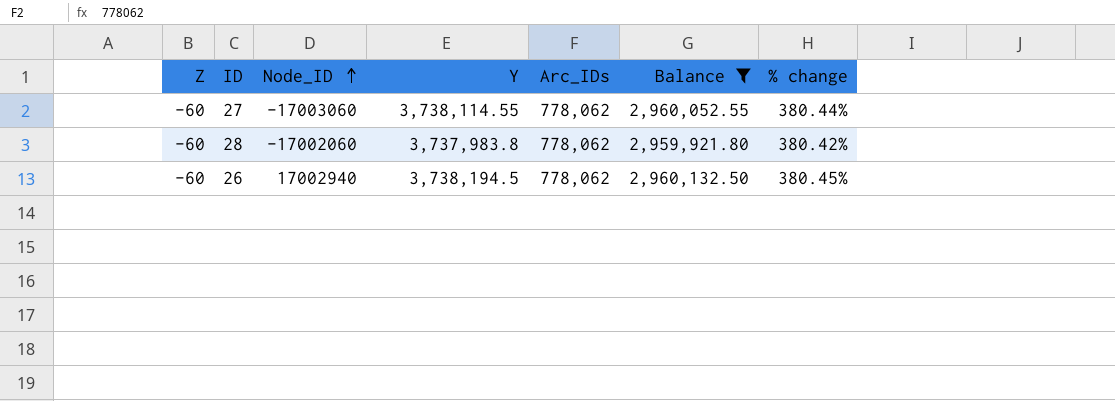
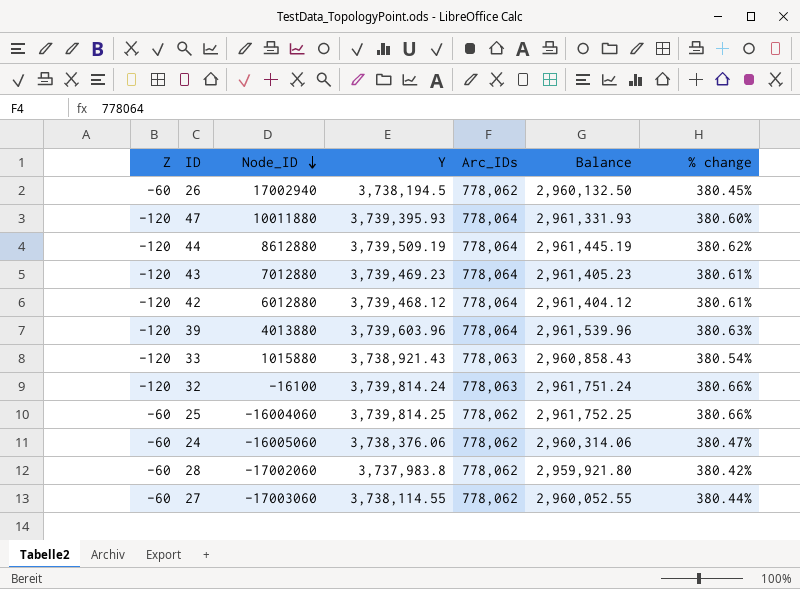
filter: Balance <= 2,960,132.50 -> none
row order: Node_ID ascending -> Node_ID descending

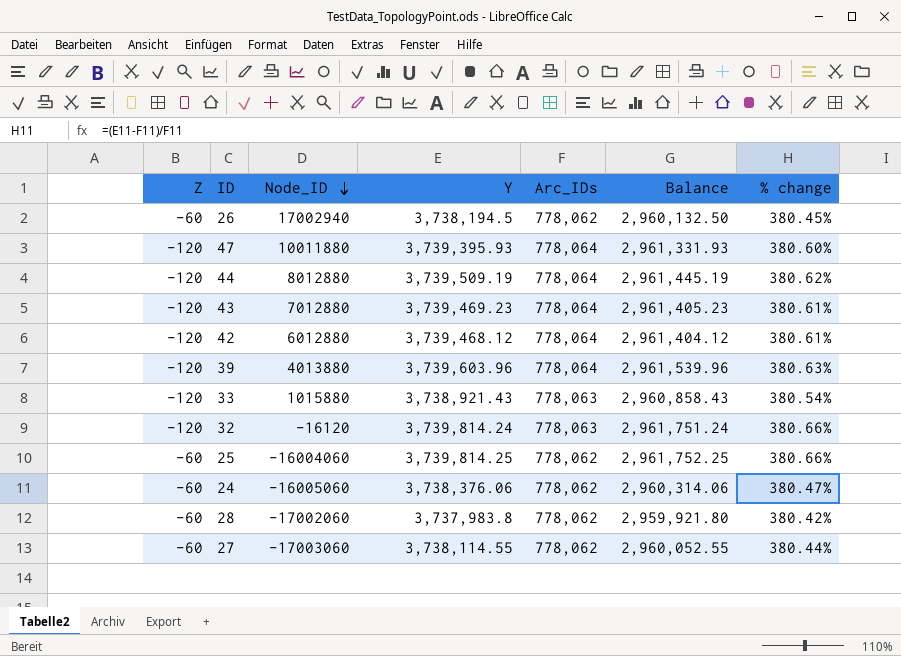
44 | Node_ID: 8612880 -> 8012880
32 | Node_ID: -16100 -> -16120

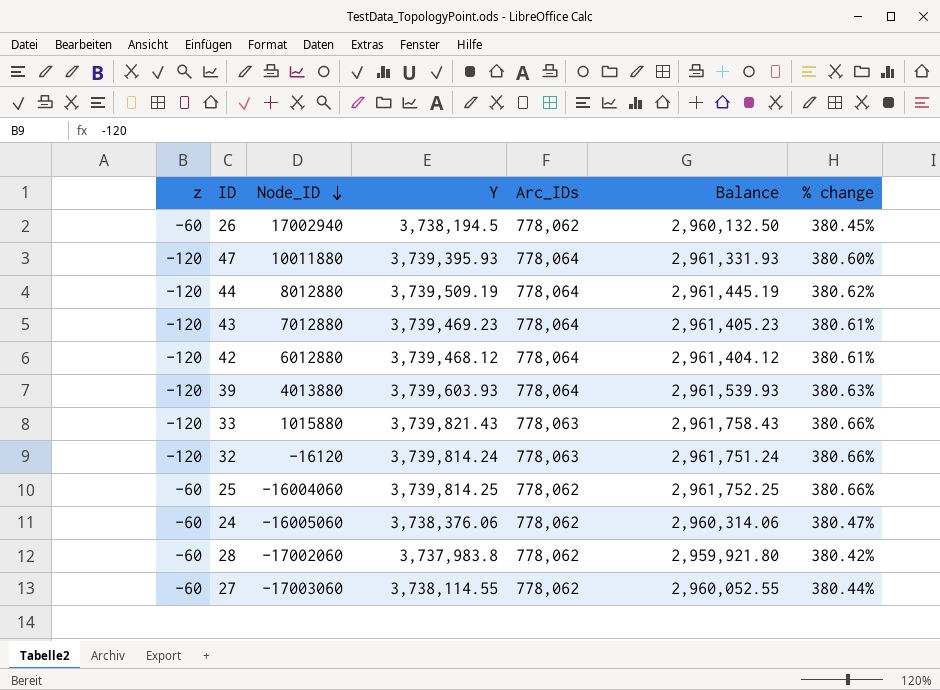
column name: Z -> z
39 | Y: 3,739,603.96 -> 3,739,603.93
39 | Balance: 2,961,539.96 -> 2,961,539.93
33 | Y: 3,738,921.43 -> 3,739,821.43
33 | Balance: 2,960,858.43 -> 2,961,758.43
33 | % change: 380.54% -> 380.66%

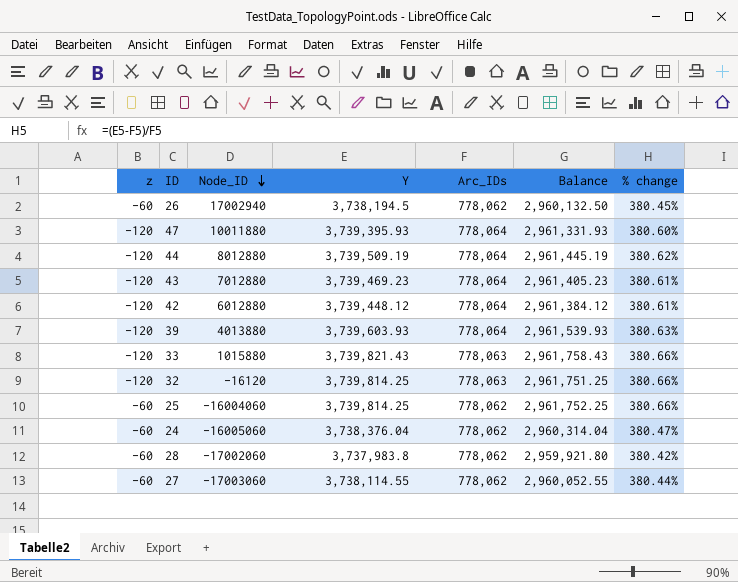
42 | Y: 3,739,468.12 -> 3,739,448.12
42 | Balance: 2,961,404.12 -> 2,961,384.12
32 | Y: 3,739,814.24 -> 3,739,814.25
32 | Balance: 2,961,751.24 -> 2,961,751.25
24 | Y: 3,738,376.06 -> 3,738,376.04
24 | Balance: 2,960,314.06 -> 2,960,314.04

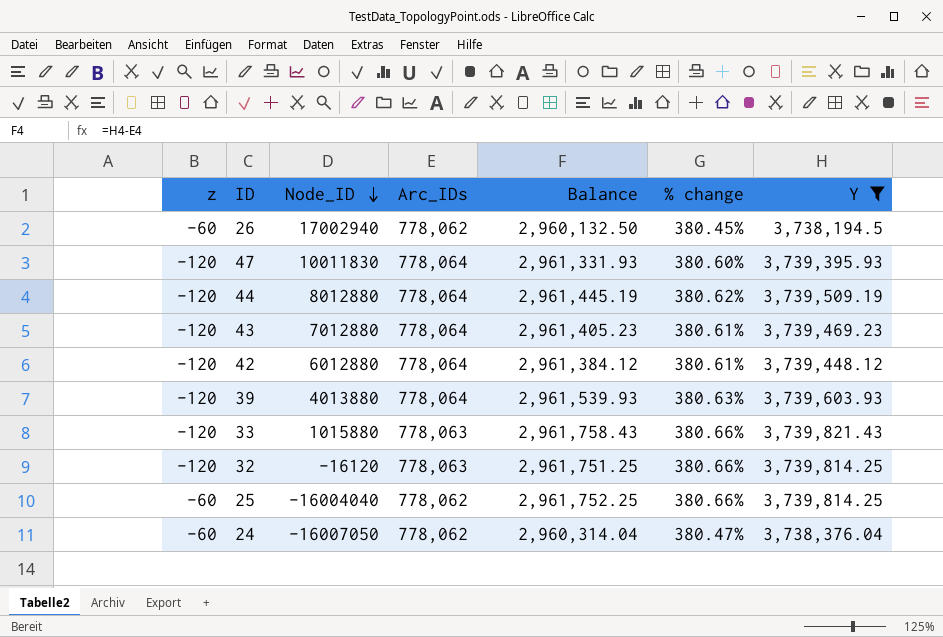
filter: none -> Y >= 3,738,194.5
column Y | position: 4 -> 7
47 | Node_ID: 10011880 -> 10011830
25 | Node_ID: -16004060 -> -16004040
24 | Node_ID: -16005060 -> -16007050

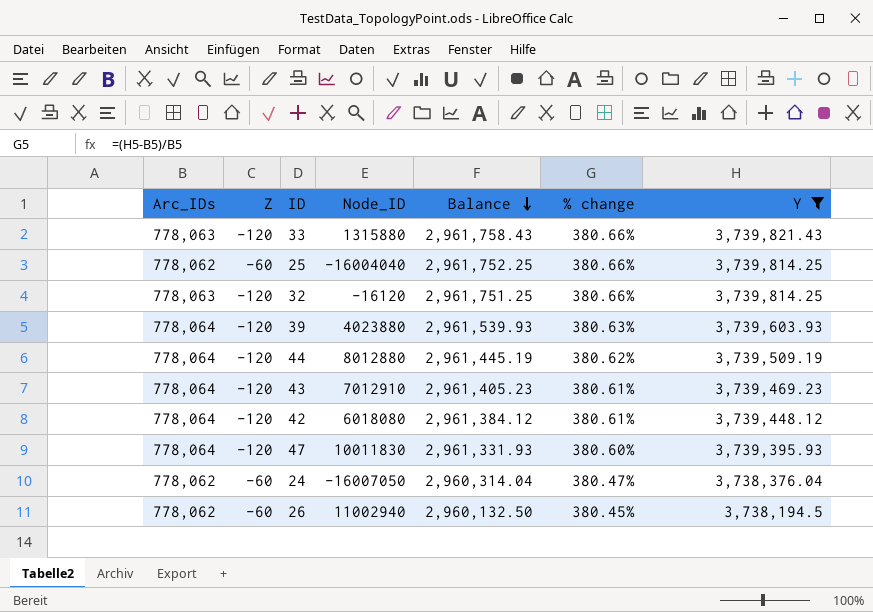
row order: Node_ID descending -> Balance descending
column Arc_IDs | position: 4 -> 1
column name: z -> Z
33 | Node_ID: 1015880 -> 1315880
39 | Node_ID: 4013880 -> 4023880
43 | Node_ID: 7012880 -> 7012910
42 | Node_ID: 6012880 -> 6018080
26 | Node_ID: 17002940 -> 11002940

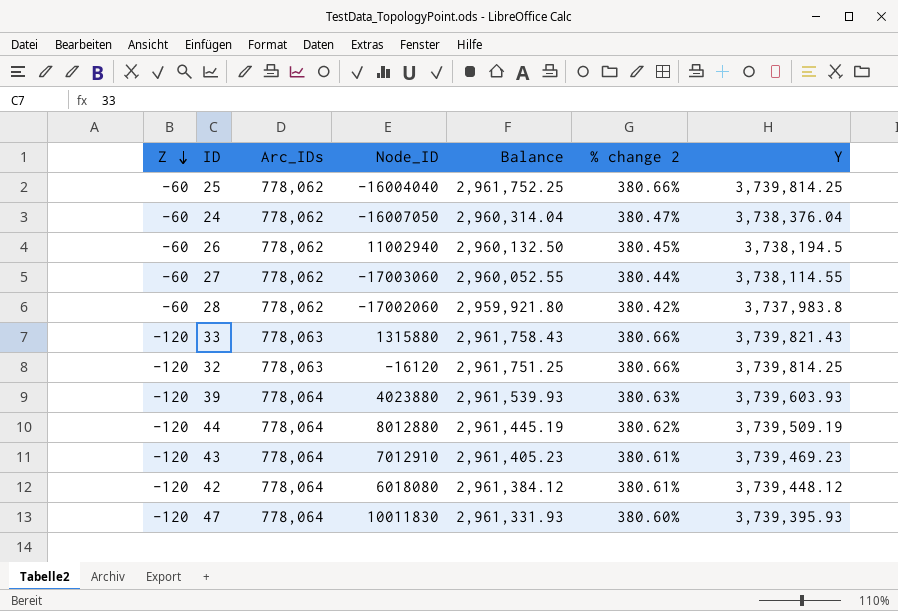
filter: Y >= 3,738,194.5 -> none
row order: Balance descending -> Z descending
column Arc_IDs | position: 1 -> 3
column name: % change -> % change 2

